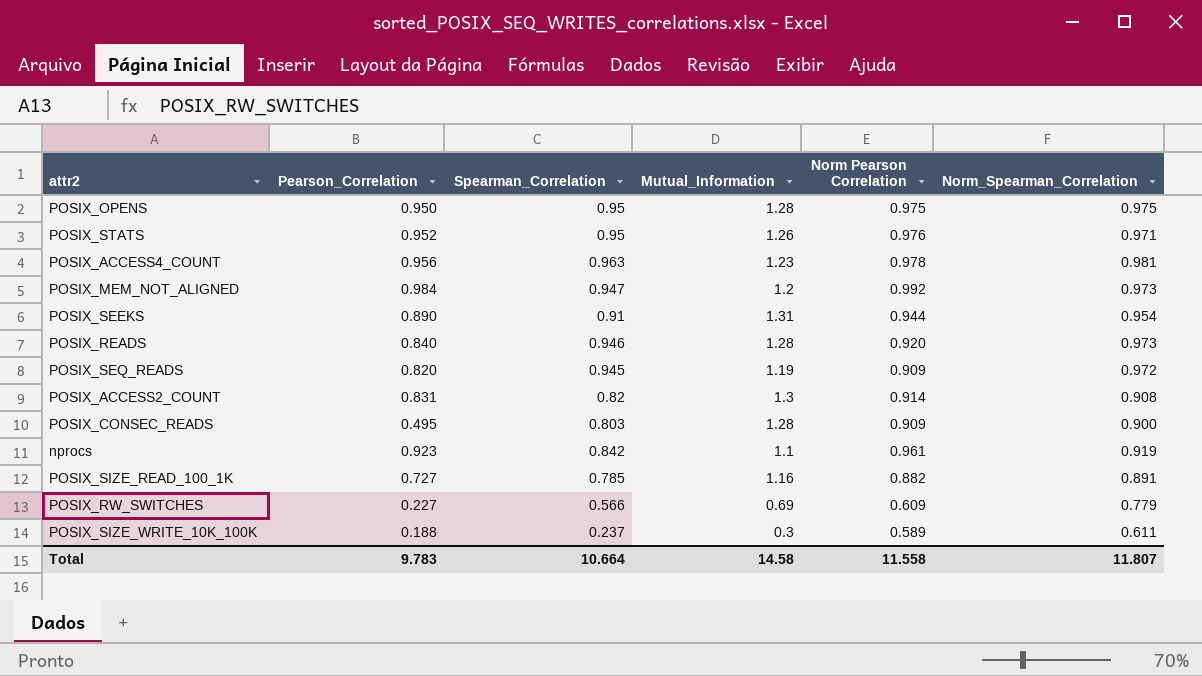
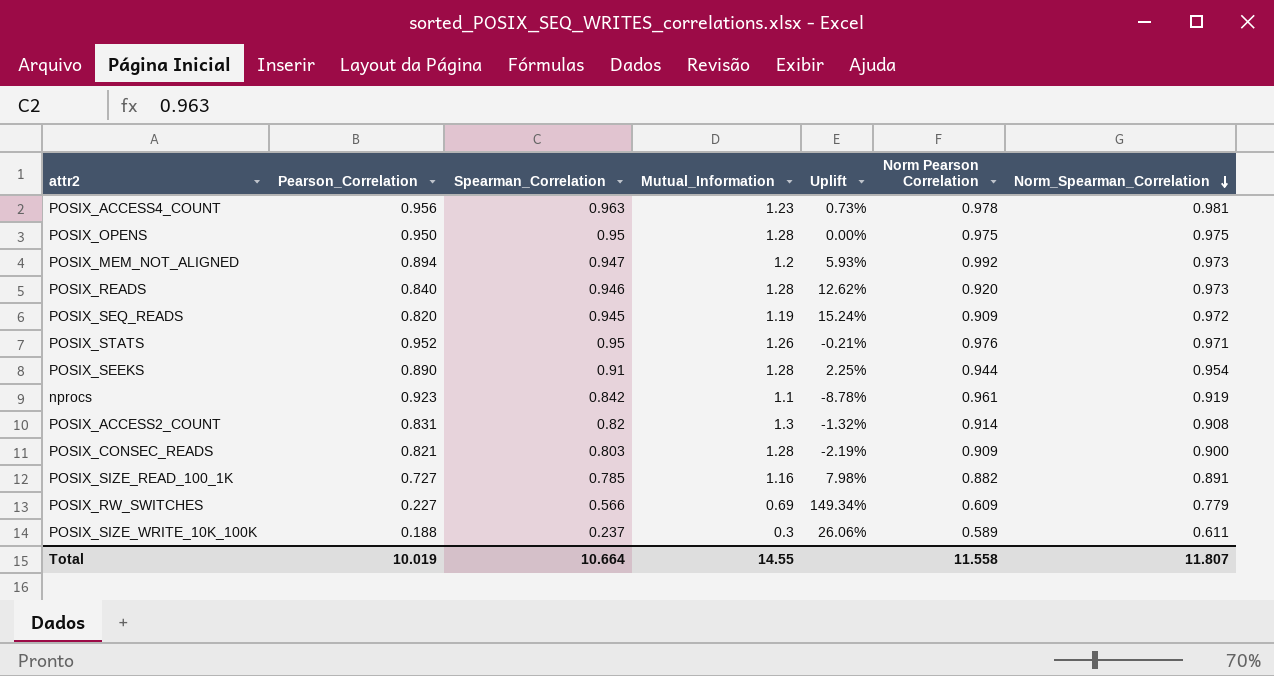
row order: none -> Norm_Spearman_Correlation descending
column Uplift | formula: none -> ([Spearman_Correlation] - [Pearson_Correlation]) / [Pearson_Correlation]
POSIX_MEM_NOT_ALIGNED | Pearson_Correlation: 0.984 -> 0.894
POSIX_SEEKS | Mutual_Information: 1.31 -> 1.28
POSIX_CONSEC_READS | Pearson_Correlation: 0.495 -> 0.821
Total | Pearson_Correlation: 9.783 -> 10.019
Total | Mutual_Information: 14.58 -> 14.55

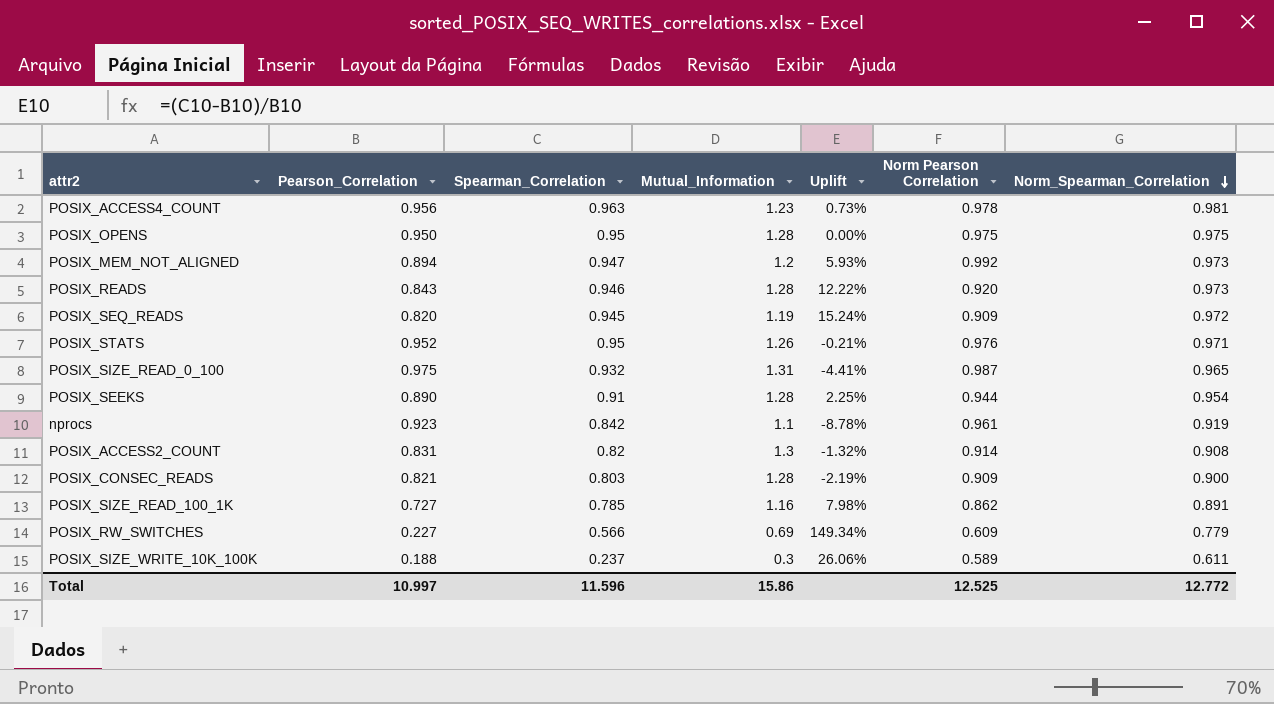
POSIX_READS | Pearson_Correlation: 0.840 -> 0.843
POSIX_READS | Uplift: 12.62% -> 12.22%
row POSIX_SIZE_READ_0_100: none -> 0.975 | 0.932 | 1.31 | -4.41% | 0.987 | 0.965
POSIX_SIZE_READ_100_1K | Norm Pearson Correlation: 0.882 -> 0.862
Total | Pearson_Correlation: 10.019 -> 10.997
Total | Spearman_Correlation: 10.664 -> 11.596
Total | Mutual_Information: 14.55 -> 15.86
Total | Norm Pearson Correlation: 11.558 -> 12.525
Total | Norm_Spearman_Correlation: 11.807 -> 12.772

